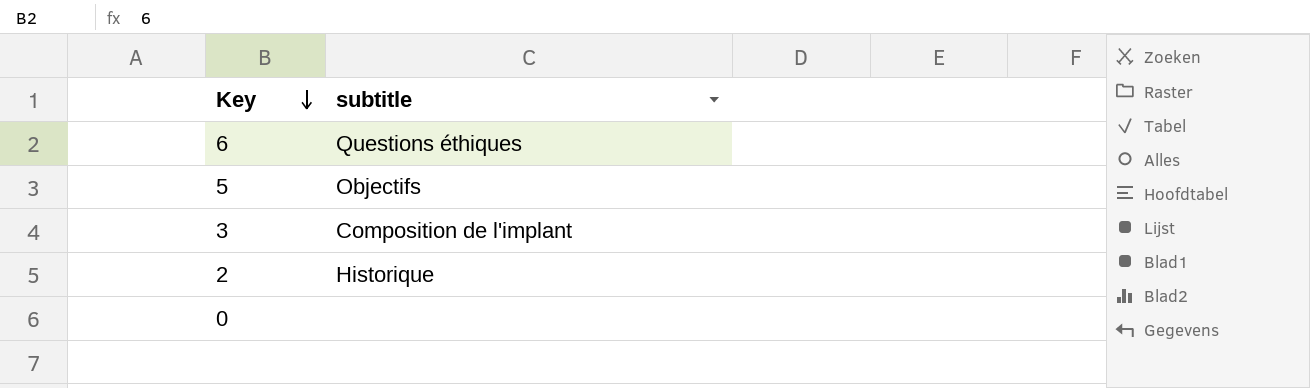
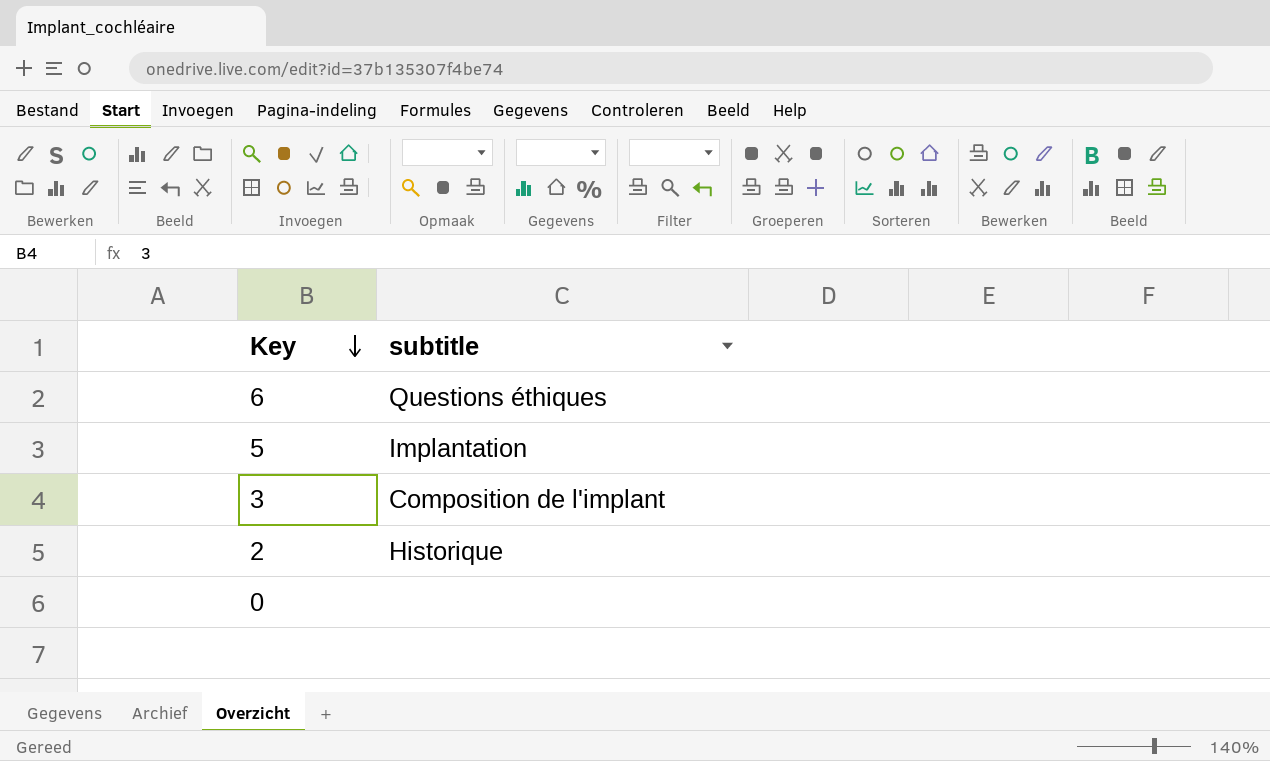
5 | subtitle: Objectifs -> Implantation

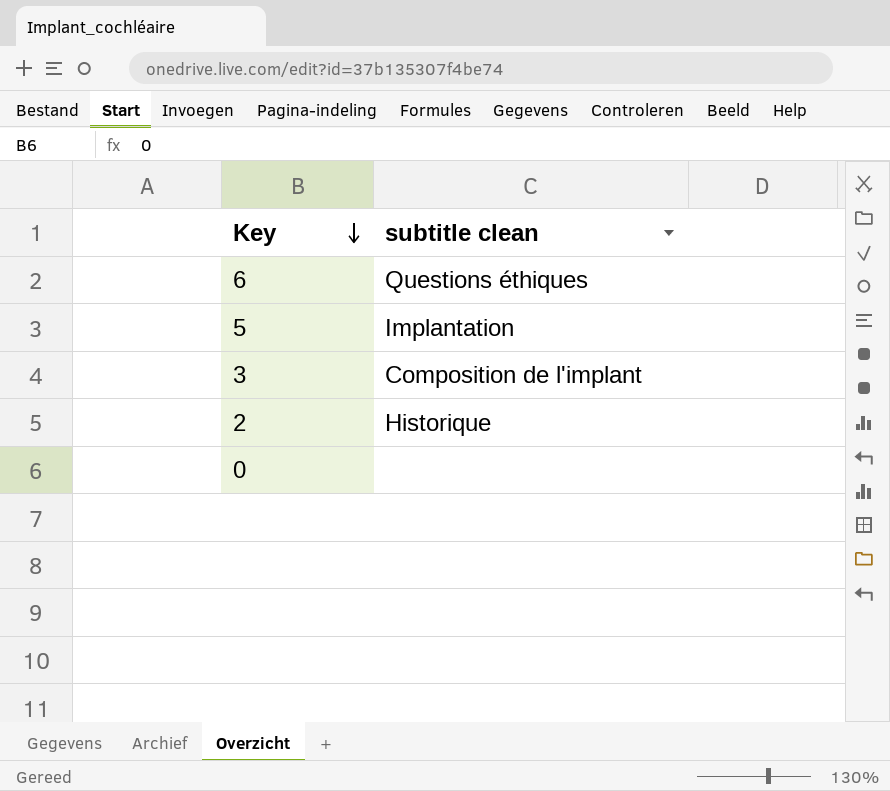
column name: subtitle -> subtitle clean

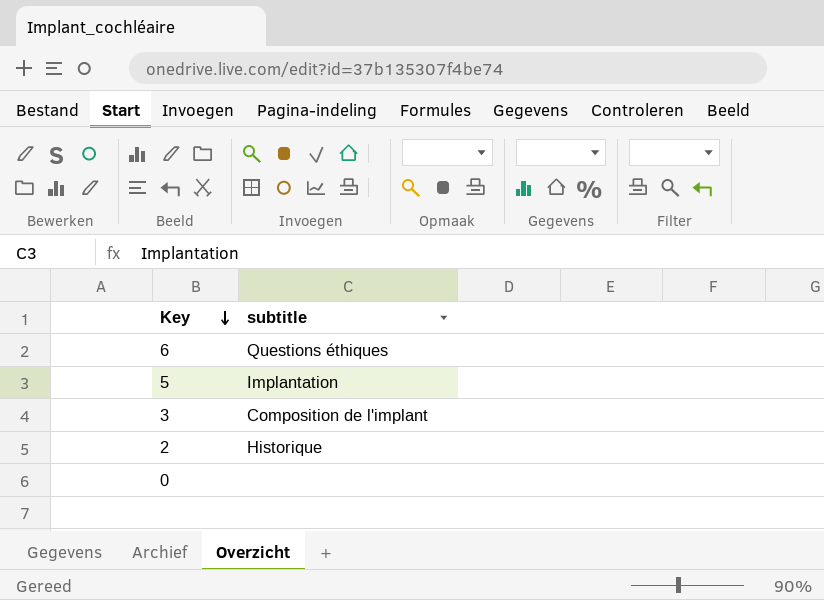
column name: subtitle clean -> subtitle

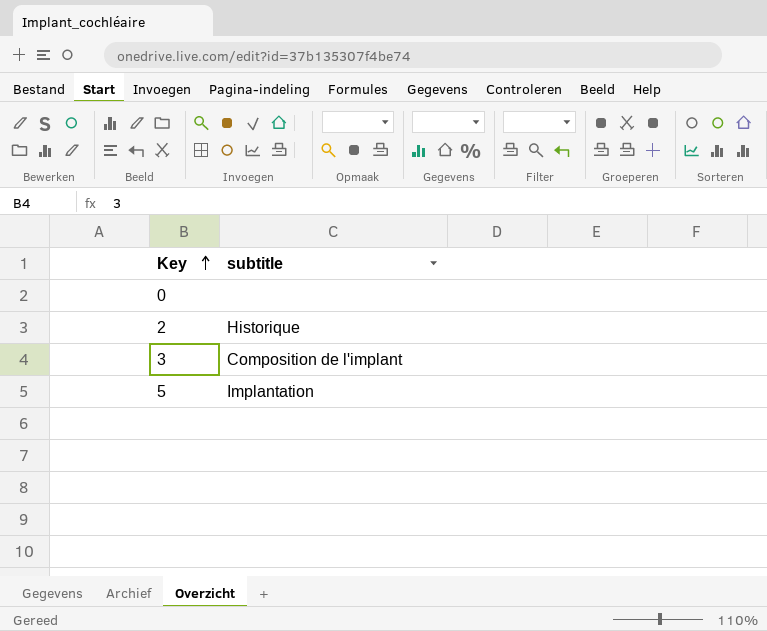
row order: Key descending -> Key ascending
row 6: Questions éthiques -> none

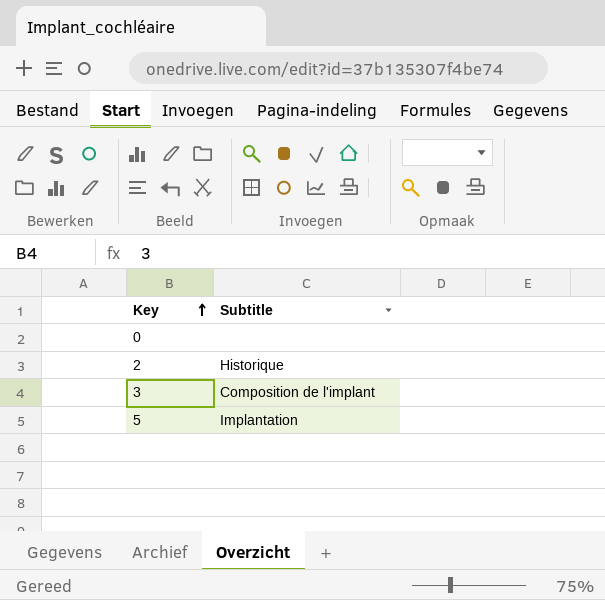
column name: subtitle -> Subtitle

